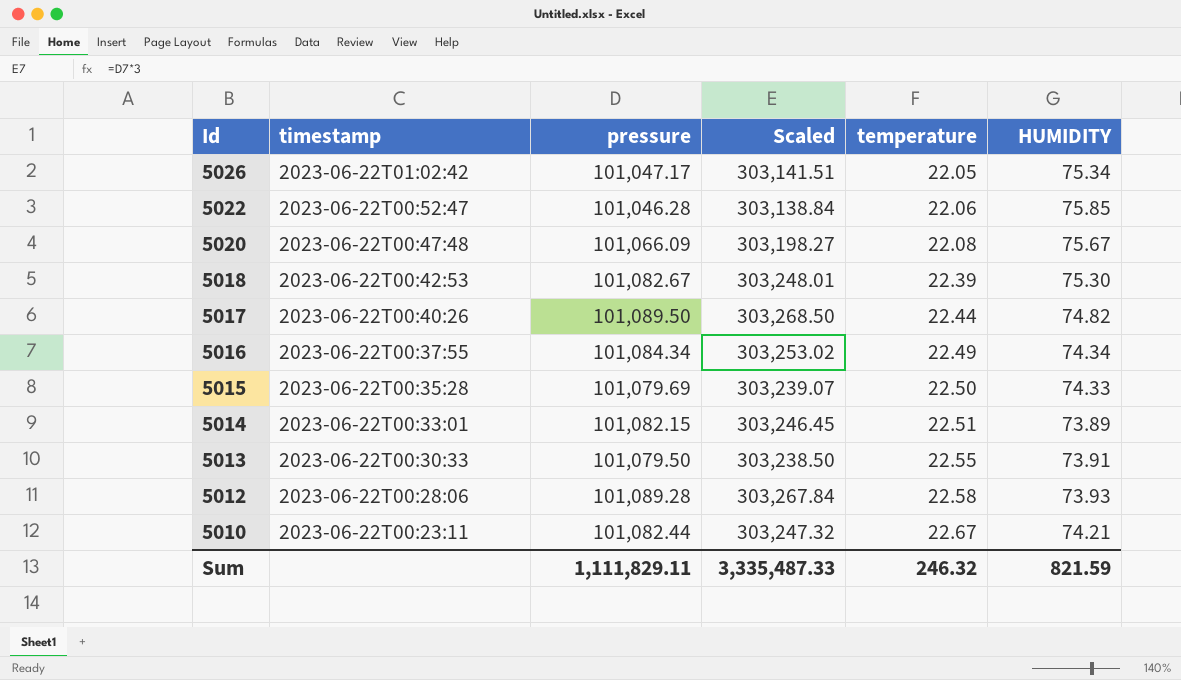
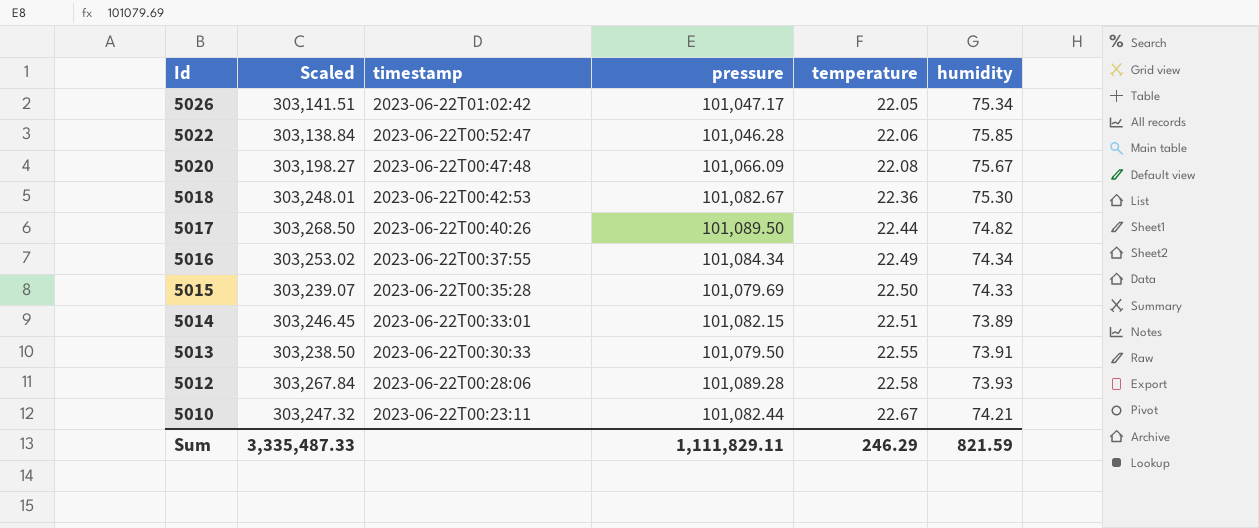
column Scaled | position: 4 -> 2
column name: HUMIDITY -> humidity
5018 | temperature: 22.39 -> 22.36
Sum | temperature: 246.32 -> 246.29

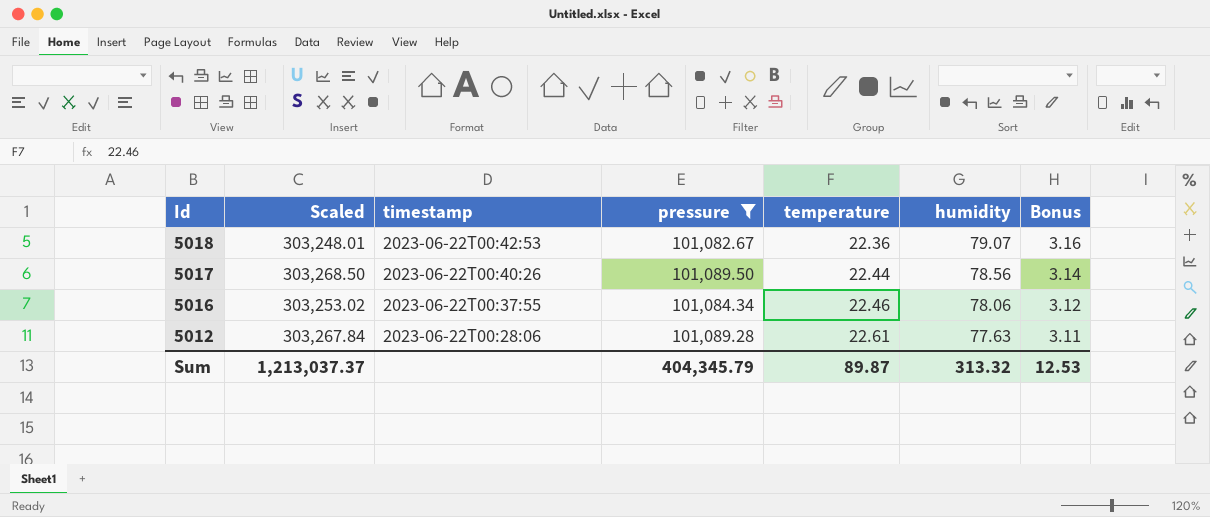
filter: none -> pressure >= 101,082.67
column Bonus | formula: none -> [humidity] * 0.04
5018 | humidity: 75.30 -> 79.07
5017 | humidity: 74.82 -> 78.56
5016 | temperature: 22.49 -> 22.46
5016 | humidity: 74.34 -> 78.06
5012 | temperature: 22.58 -> 22.61
5012 | humidity: 73.93 -> 77.63
Sum | Scaled: 3,335,487.33 -> 1,213,037.37
Sum | pressure: 1,111,829.11 -> 404,345.79
Sum | temperature: 246.29 -> 89.87
Sum | humidity: 821.59 -> 313.32

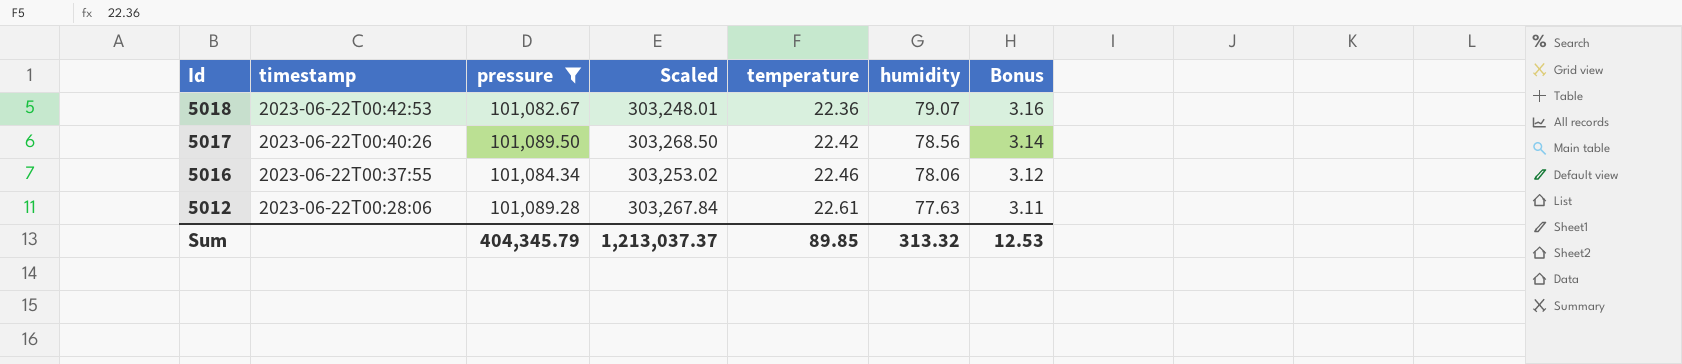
column Scaled | position: 2 -> 4
5017 | temperature: 22.44 -> 22.42
Sum | temperature: 89.87 -> 89.85

